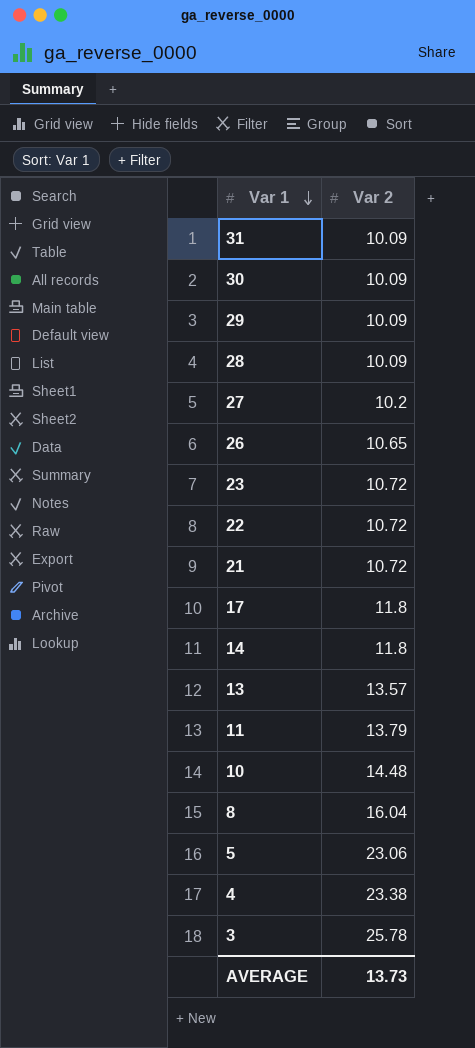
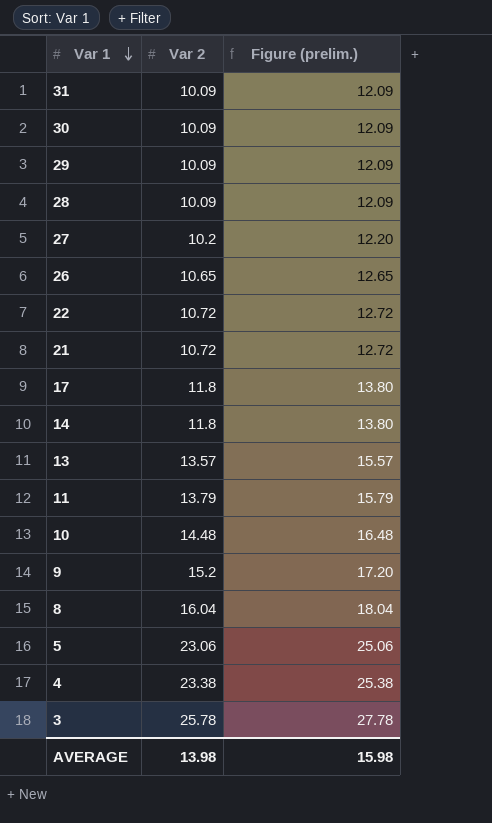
column Figure (prelim.) | formula: none -> [Var 2] + 2
row 23: 10.72 -> none
row 9: none -> 15.2 | 17.20
AVERAGE | Var 2: 13.73 -> 13.98

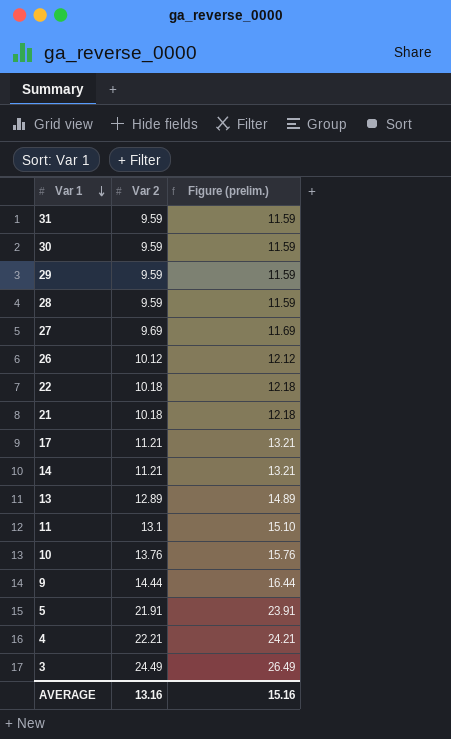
row 8: 16.04 | 18.04 -> none
31 | Var 2: 10.09 -> 9.59
31 | Figure (prelim.): 12.09 -> 11.59
30 | Var 2: 10.09 -> 9.59
30 | Figure (prelim.): 12.09 -> 11.59
29 | Var 2: 10.09 -> 9.59
29 | Figure (prelim.): 12.09 -> 11.59
28 | Var 2: 10.09 -> 9.59
28 | Figure (prelim.): 12.09 -> 11.59
27 | Var 2: 10.2 -> 9.69
27 | Figure (prelim.): 12.20 -> 11.69
26 | Var 2: 10.65 -> 10.12
26 | Figure (prelim.): 12.65 -> 12.12
22 | Var 2: 10.72 -> 10.18
22 | Figure (prelim.): 12.72 -> 12.18
21 | Var 2: 10.72 -> 10.18
21 | Figure (prelim.): 12.72 -> 12.18
17 | Var 2: 11.8 -> 11.21
17 | Figure (prelim.): 13.80 -> 13.21
14 | Var 2: 11.8 -> 11.21
14 | Figure (prelim.): 13.80 -> 13.21
13 | Var 2: 13.57 -> 12.89
13 | Figure (prelim.): 15.57 -> 14.89
11 | Var 2: 13.79 -> 13.1
11 | Figure (prelim.): 15.79 -> 15.10
10 | Var 2: 14.48 -> 13.76
10 | Figure (prelim.): 16.48 -> 15.76
9 | Var 2: 15.2 -> 14.44
9 | Figure (prelim.): 17.20 -> 16.44
5 | Var 2: 23.06 -> 21.91
5 | Figure (prelim.): 25.06 -> 23.91
4 | Var 2: 23.38 -> 22.21
4 | Figure (prelim.): 25.38 -> 24.21
3 | Var 2: 25.78 -> 24.49
3 | Figure (prelim.): 27.78 -> 26.49
AVERAGE | Var 2: 13.98 -> 13.16
AVERAGE | Figure (prelim.): 15.98 -> 15.16

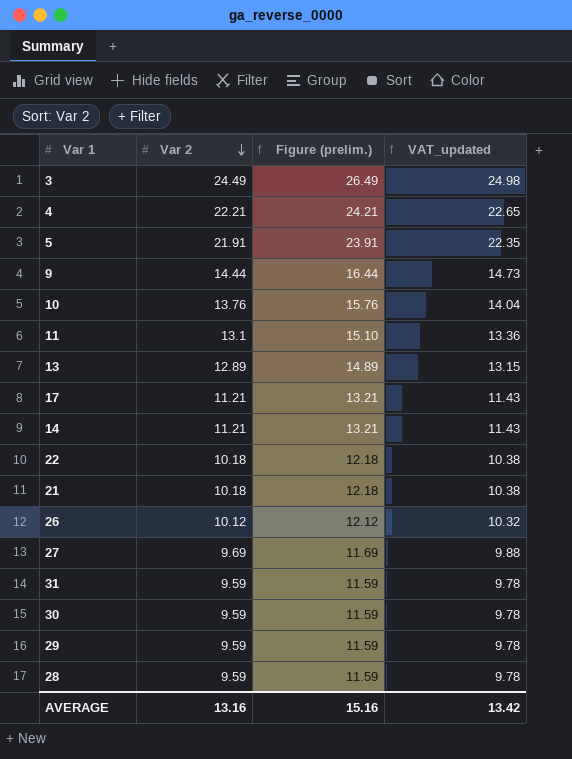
row order: Var 1 descending -> Var 2 descending
column VAT_updated | formula: none -> [Var 2] * 1.02

